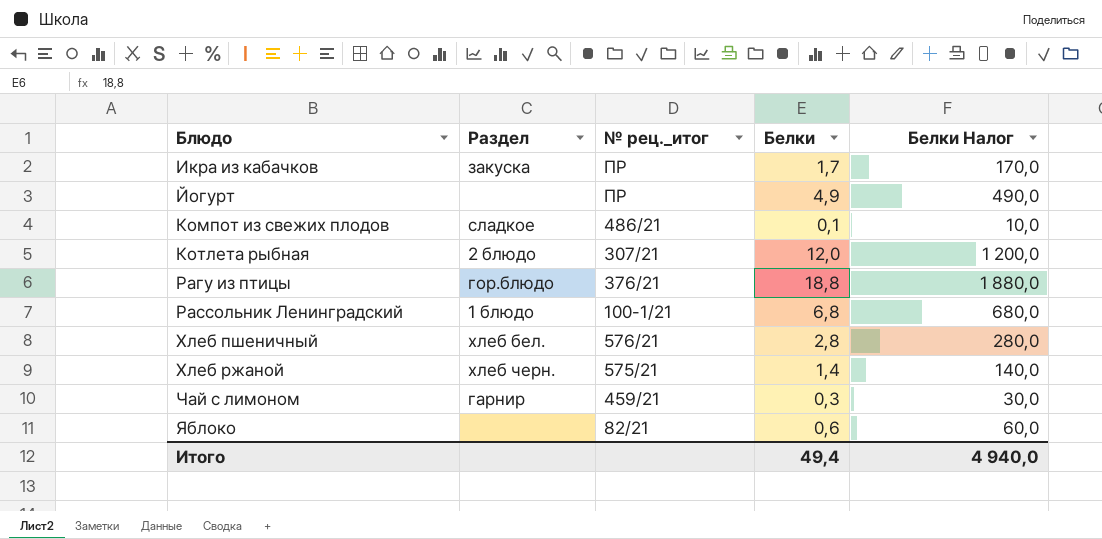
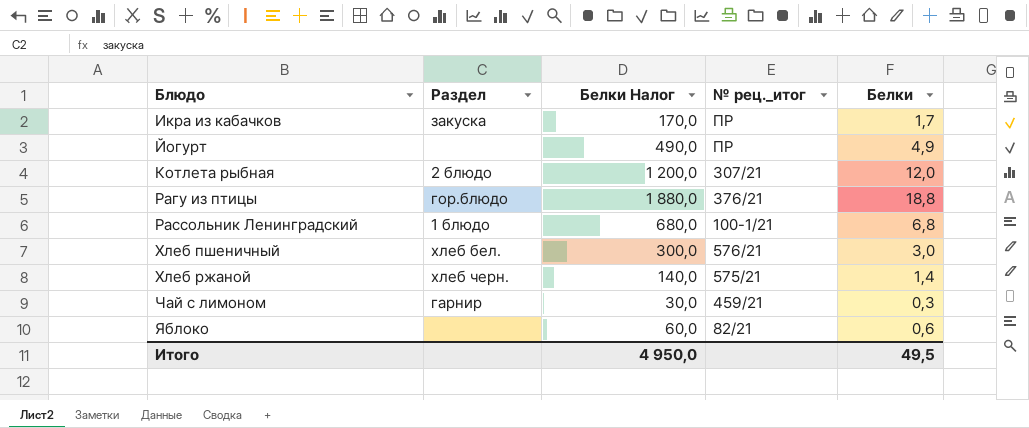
column Белки Налог | position: 5 -> 3
row Компот из свежих плодов: сладкое | 486/21 | 0,1 | 10,0 -> none
Хлеб пшеничный | Белки Налог: 280,0 -> 300,0
Хлеб пшеничный | Белки: 2,8 -> 3,0
Итого | Белки Налог: 4 940,0 -> 4 950,0
Итого | Белки: 49,4 -> 49,5

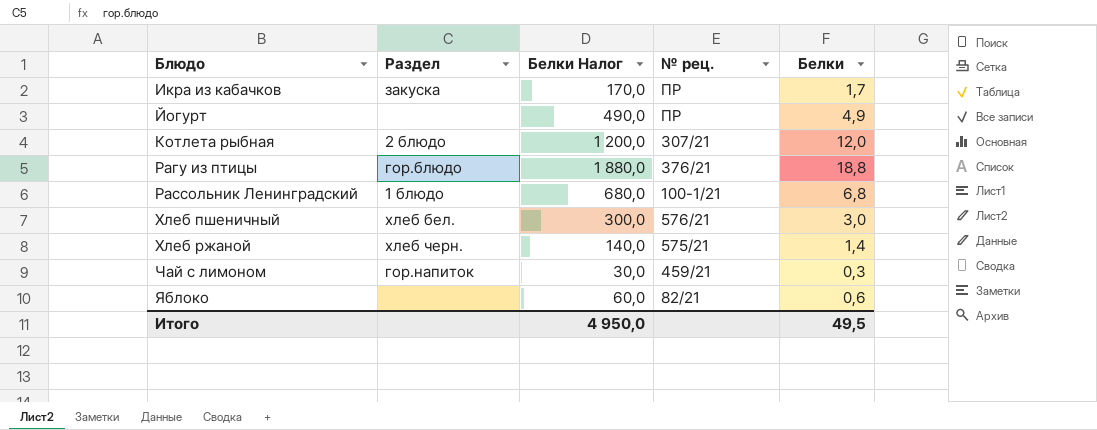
column name: № рец._итог -> № рец.
Чай с лимоном | Раздел: гарнир -> гор.напиток

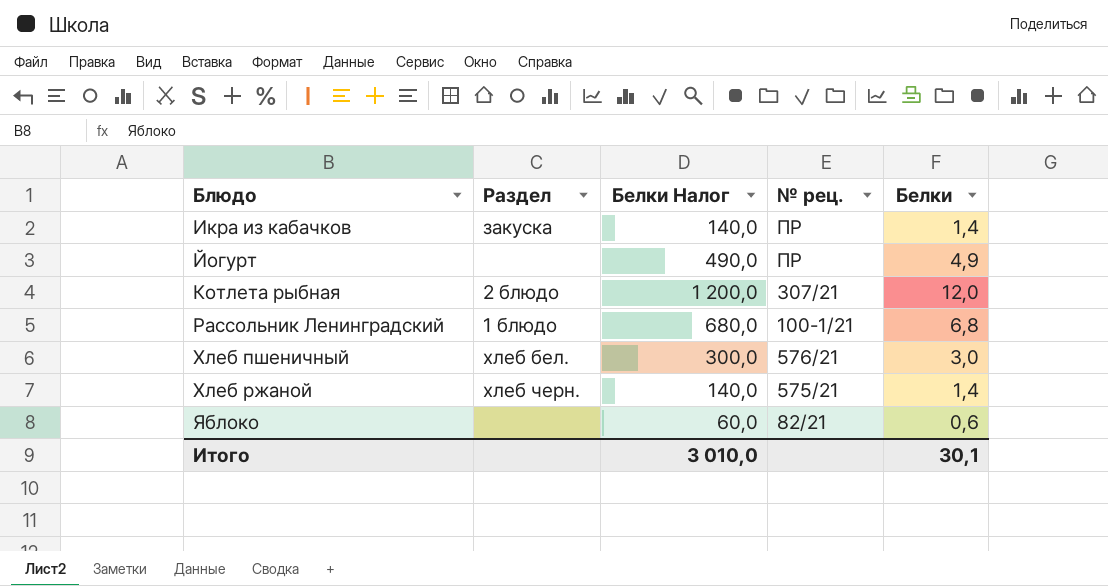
row Рагу из птицы: гор.блюдо | 1 880,0 | 376/21 | 18,8 -> none
row Чай с лимоном: гор.напиток | 30,0 | 459/21 | 0,3 -> none
Икра из кабачков | Белки Налог: 170,0 -> 140,0
Икра из кабачков | Белки: 1,7 -> 1,4
Итого | Белки Налог: 4 950,0 -> 3 010,0
Итого | Белки: 49,5 -> 30,1

